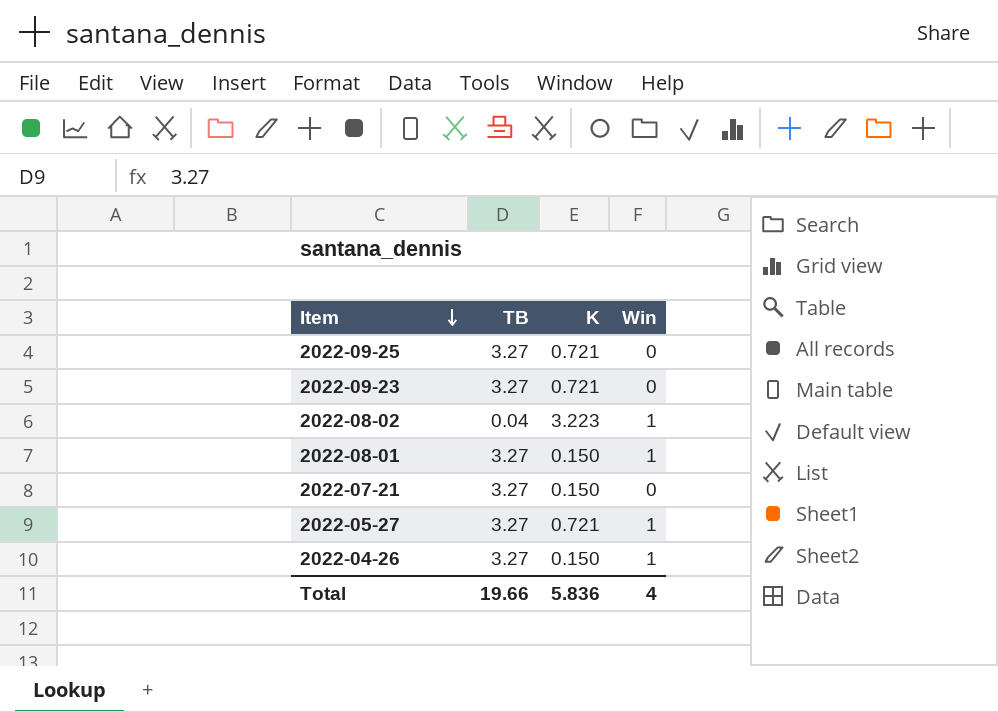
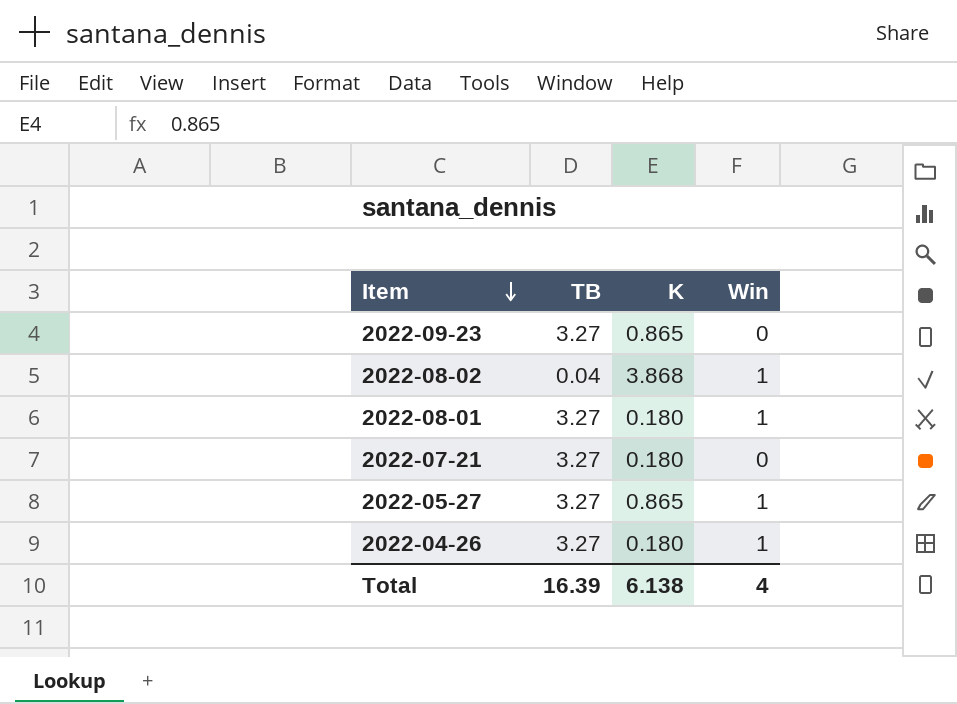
row 2022-09-25: 3.27 | 0.721 | 0 -> none
2022-09-23 | K: 0.721 -> 0.865
2022-08-02 | K: 3.223 -> 3.868
2022-08-01 | K: 0.150 -> 0.180
2022-07-21 | K: 0.150 -> 0.180
2022-05-27 | K: 0.721 -> 0.865
2022-04-26 | K: 0.150 -> 0.180
Total | TB: 19.66 -> 16.39
Total | K: 5.836 -> 6.138

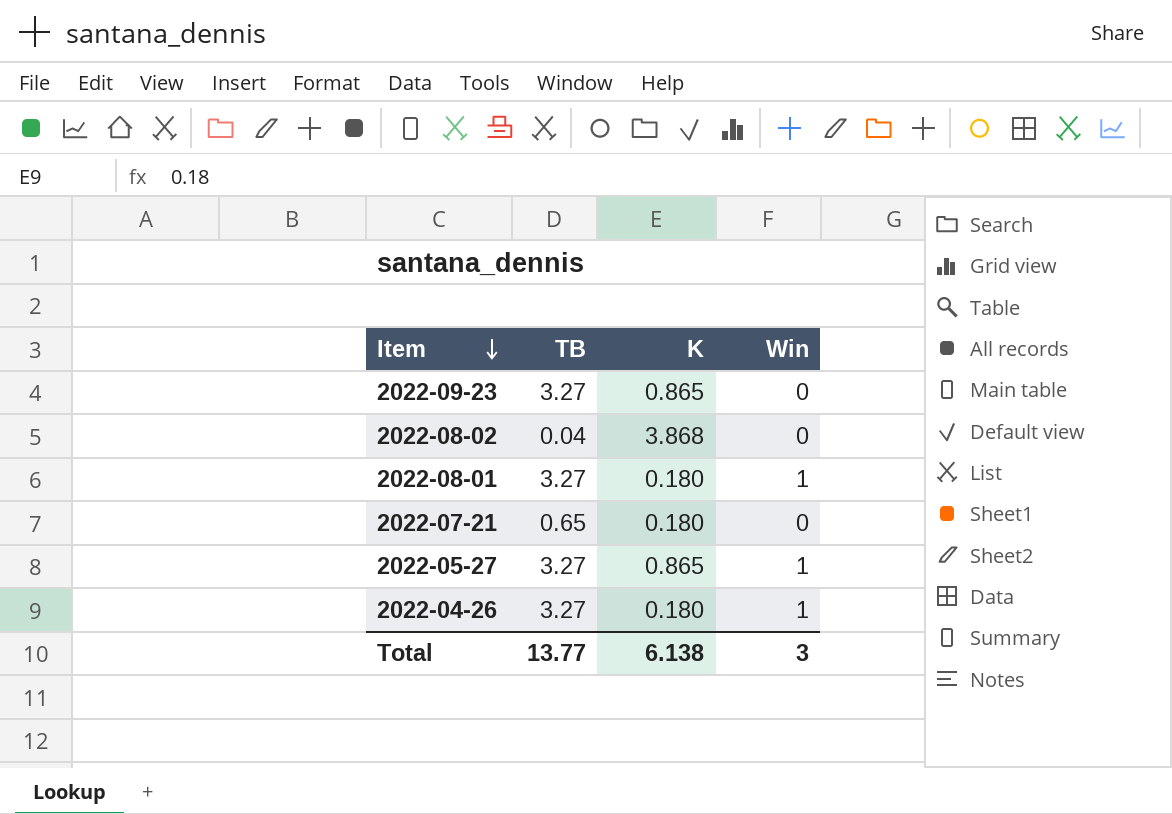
2022-08-02 | Win: 1 -> 0
2022-07-21 | TB: 3.27 -> 0.65
Total | TB: 16.39 -> 13.77
Total | Win: 4 -> 3

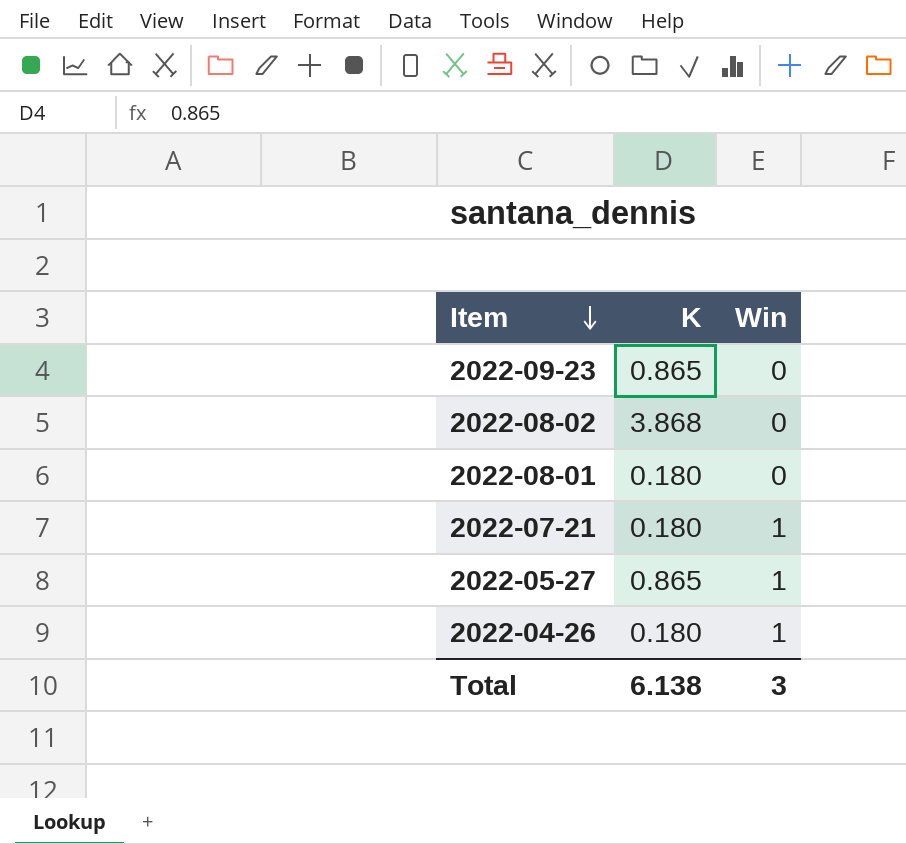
column TB | position: 2 -> none
2022-08-01 | Win: 1 -> 0
2022-07-21 | Win: 0 -> 1

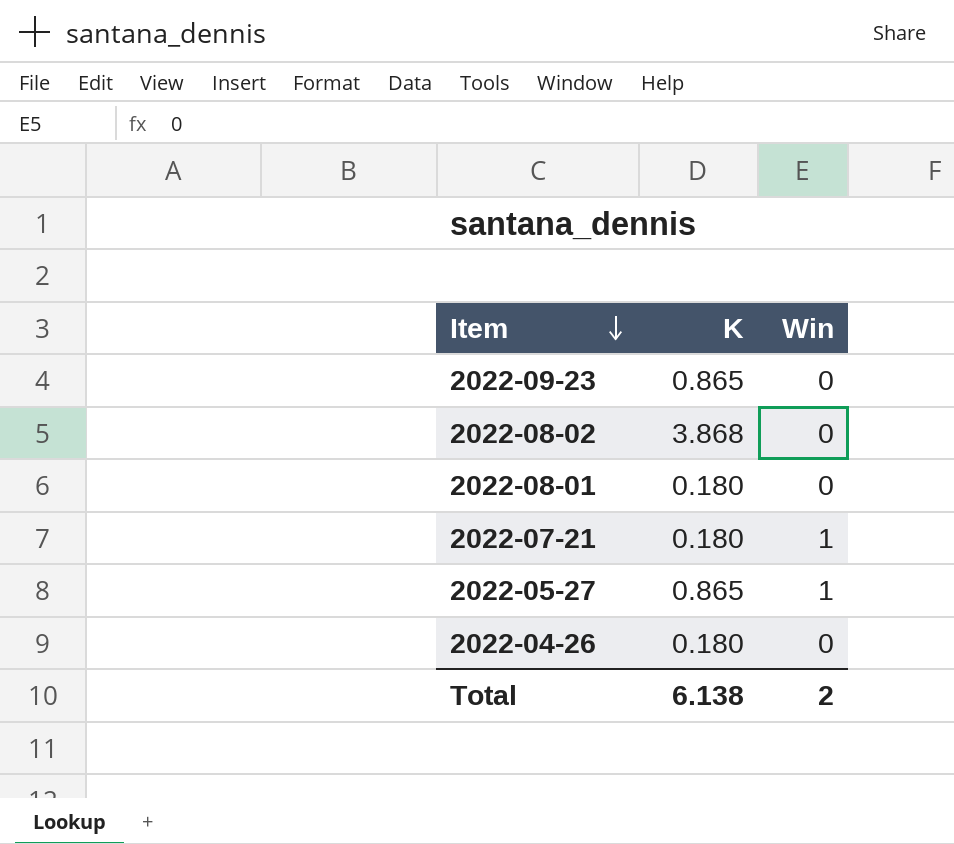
2022-04-26 | Win: 1 -> 0
Total | Win: 3 -> 2

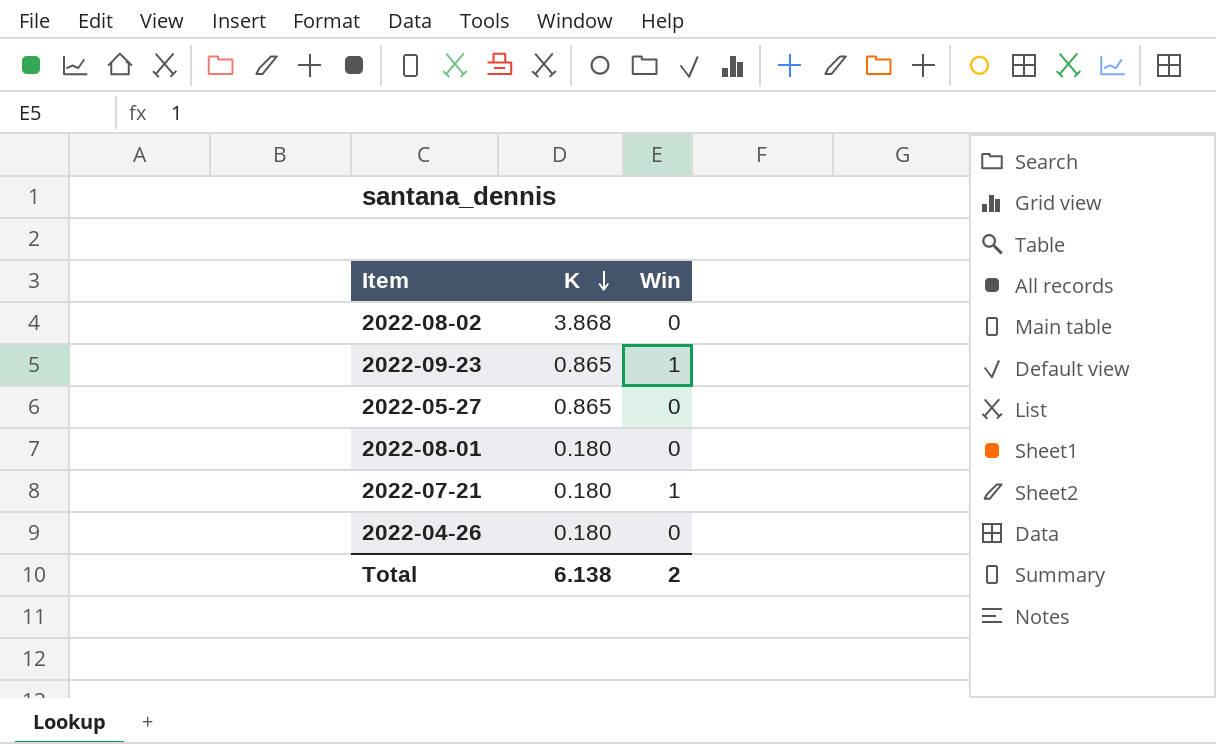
row order: Item descending -> K descending
2022-09-23 | Win: 0 -> 1
2022-05-27 | Win: 1 -> 0

